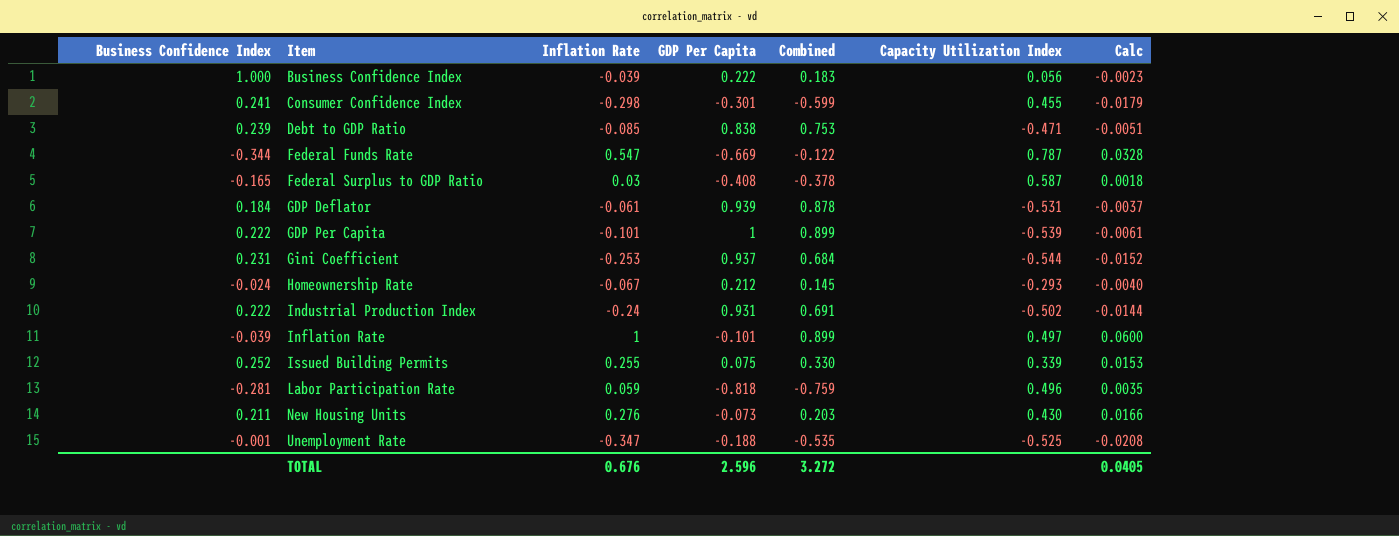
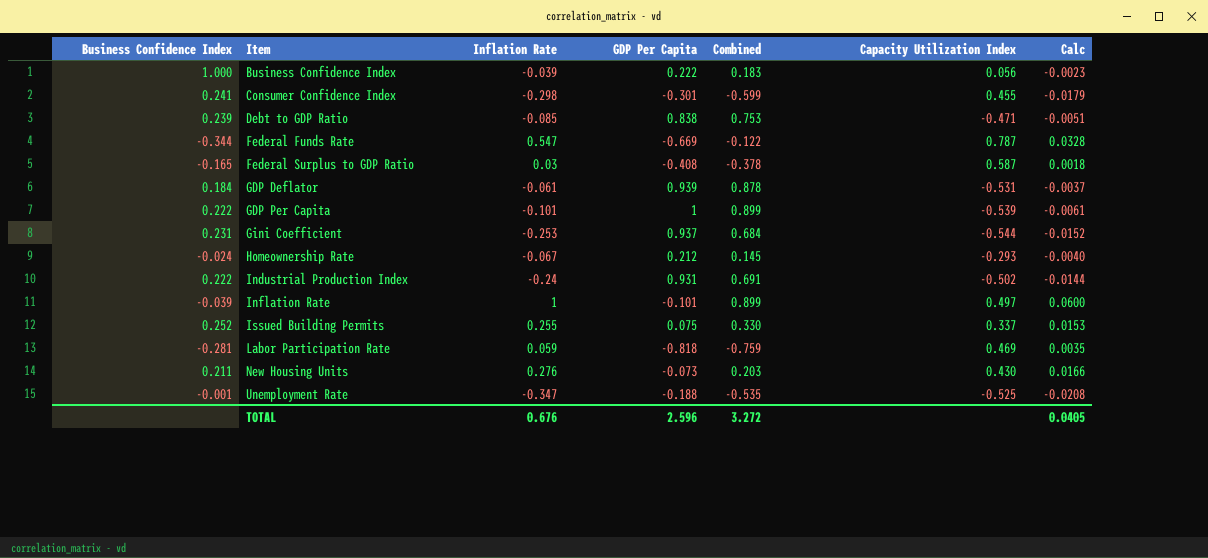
Issued Building Permits | Capacity Utilization Index: 0.339 -> 0.337
Labor Participation Rate | Capacity Utilization Index: 0.496 -> 0.469

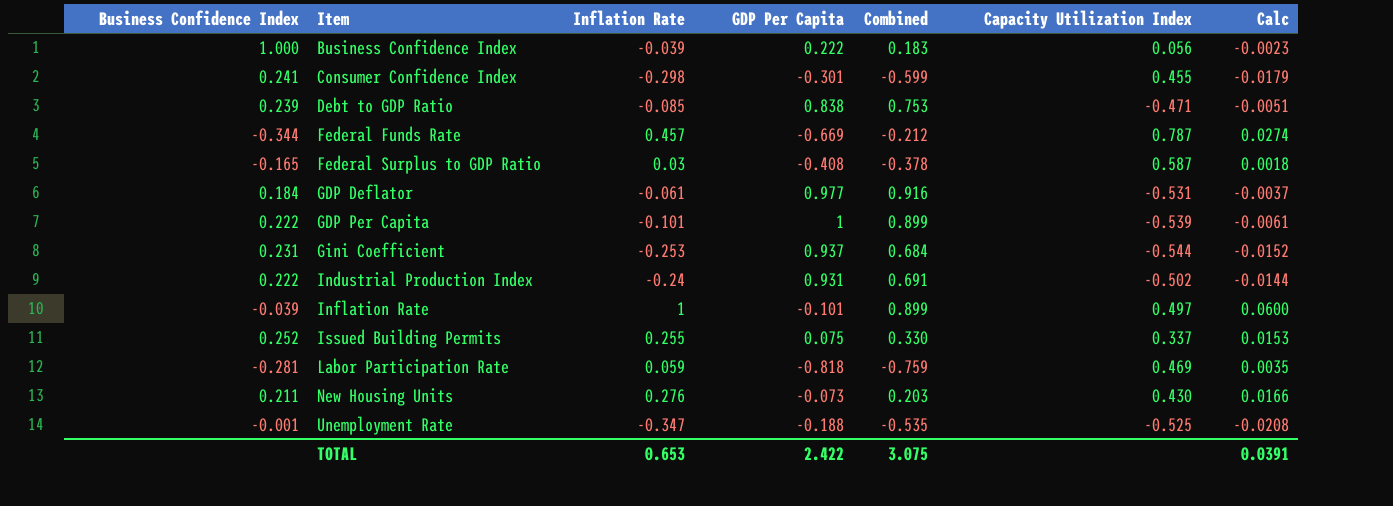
row Homeownership Rate: -0.024 | -0.067 | 0.212 | 0.145 | -0.293 | -0.0040 -> none
Federal Funds Rate | Inflation Rate: 0.547 -> 0.457
Federal Funds Rate | Combined: -0.122 -> -0.212
Federal Funds Rate | Calc: 0.0328 -> 0.0274
GDP Deflator | GDP Per Capita: 0.939 -> 0.977
GDP Deflator | Combined: 0.878 -> 0.916
TOTAL | Inflation Rate: 0.676 -> 0.653
TOTAL | GDP Per Capita: 2.596 -> 2.422
TOTAL | Combined: 3.272 -> 3.075
TOTAL | Calc: 0.0405 -> 0.0391

